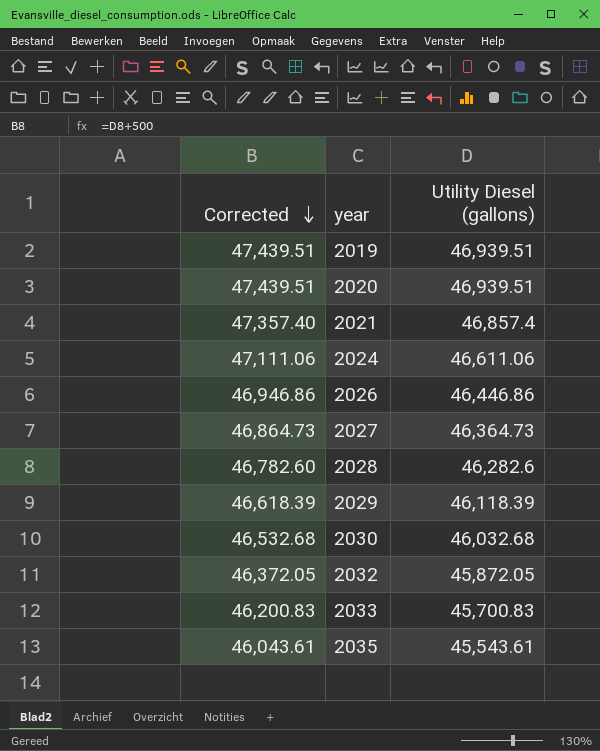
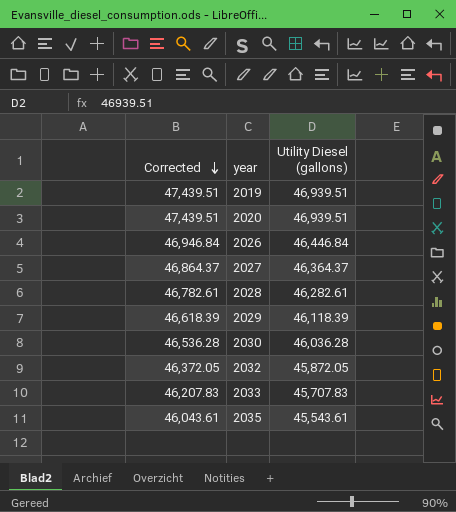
row 2021: 47,357.40 | 46,857.4 -> none
row 2024: 47,111.06 | 46,611.06 -> none
2026 | Corrected: 46,946.86 -> 46,946.84
2026 | Utility Diesel (gallons): 46,446.86 -> 46,446.84
2027 | Corrected: 46,864.73 -> 46,864.37
2027 | Utility Diesel (gallons): 46,364.73 -> 46,364.37
2028 | Corrected: 46,782.60 -> 46,782.61
2028 | Utility Diesel (gallons): 46,282.6 -> 46,282.61
2030 | Corrected: 46,532.68 -> 46,536.28
2030 | Utility Diesel (gallons): 46,032.68 -> 46,036.28
2033 | Corrected: 46,200.83 -> 46,207.83
2033 | Utility Diesel (gallons): 45,700.83 -> 45,707.83

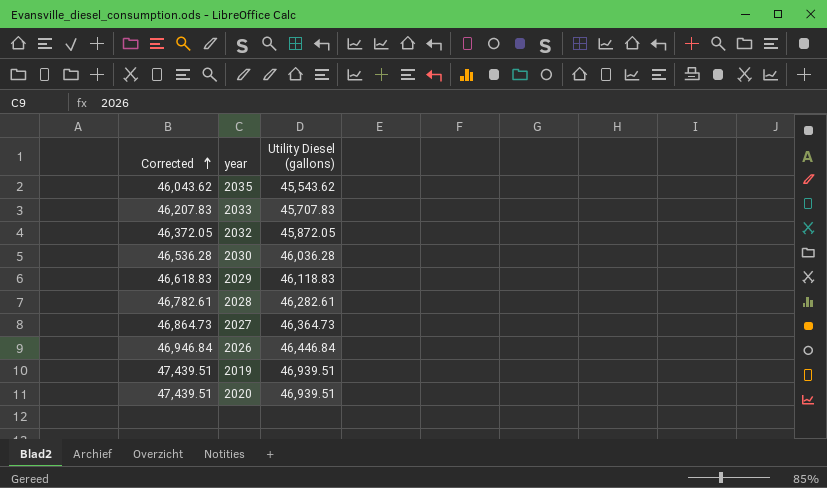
row order: Corrected descending -> Corrected ascending
2035 | Corrected: 46,043.61 -> 46,043.62
2035 | Utility Diesel (gallons): 45,543.61 -> 45,543.62
2029 | Corrected: 46,618.39 -> 46,618.83
2029 | Utility Diesel (gallons): 46,118.39 -> 46,118.83
2027 | Corrected: 46,864.37 -> 46,864.73
2027 | Utility Diesel (gallons): 46,364.37 -> 46,364.73

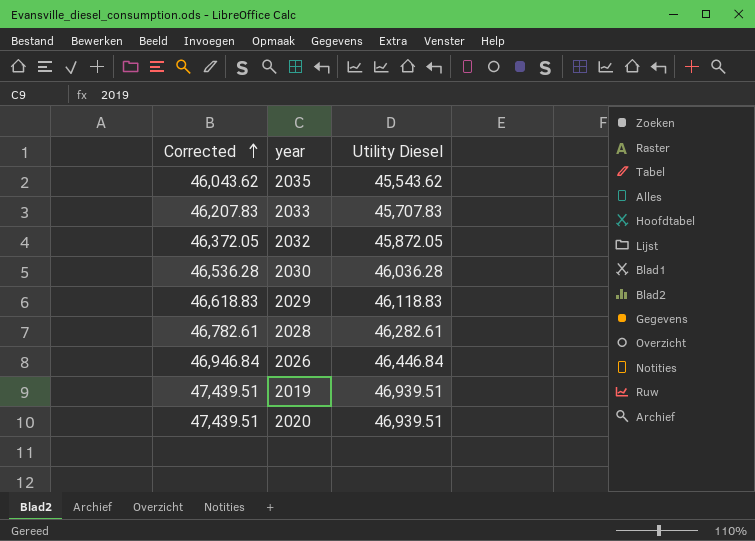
column name: Utility Diesel (gallons) -> Utility Diesel
row 2027: 46,864.73 | 46,364.73 -> none

